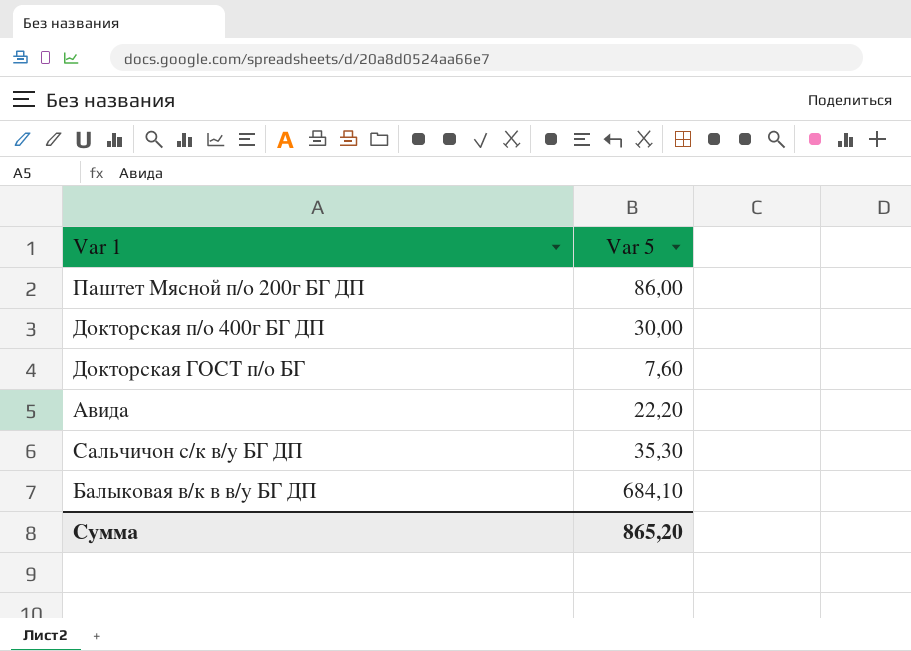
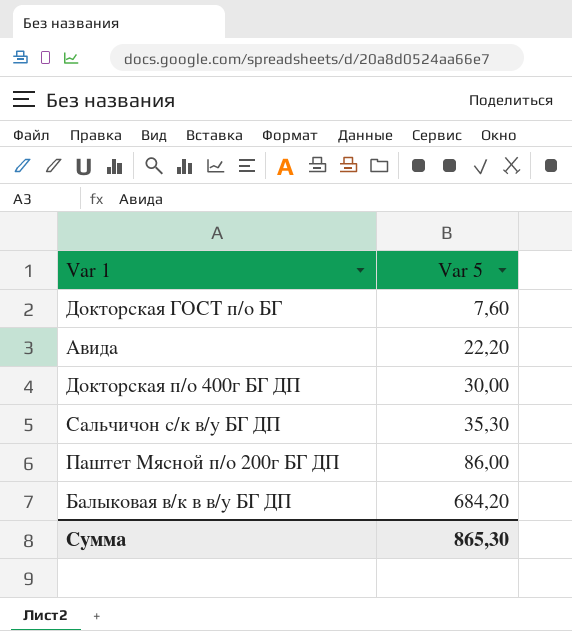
row order: none -> Var 5 ascending
Балыковая в/к в в/у БГ ДП | Var 5: 684,10 -> 684,20
Сумма | Var 5: 865,20 -> 865,30

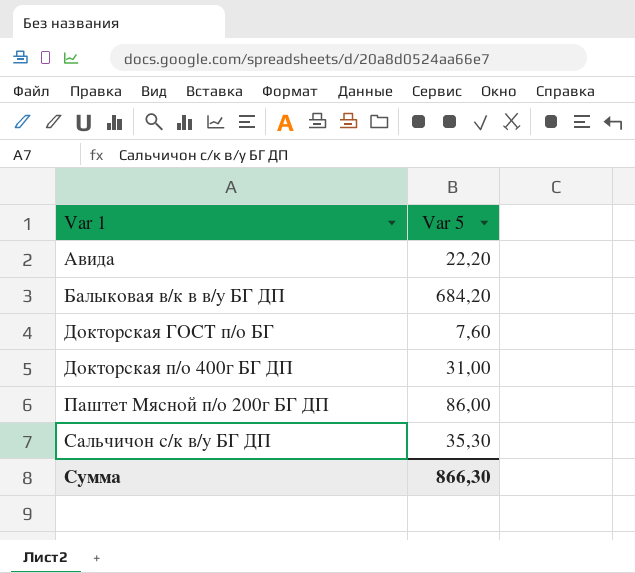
row order: Var 5 ascending -> Var 1 ascending
Докторская п/о 400г БГ ДП | Var 5: 30,00 -> 31,00
Сумма | Var 5: 865,30 -> 866,30

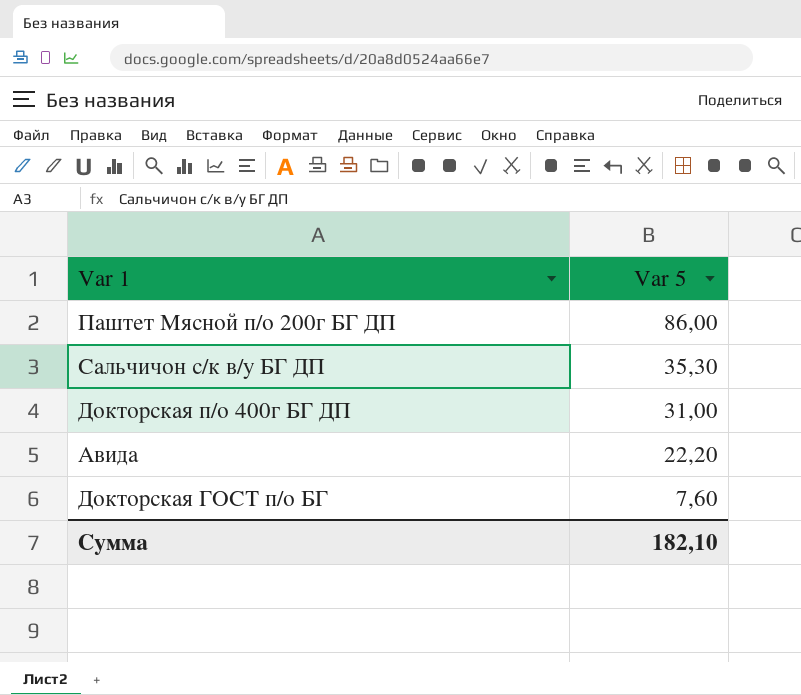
row order: Var 1 ascending -> Var 5 descending
row Балыковая в/к в в/у БГ ДП: 684,20 -> none
Сумма | Var 5: 866,30 -> 182,10

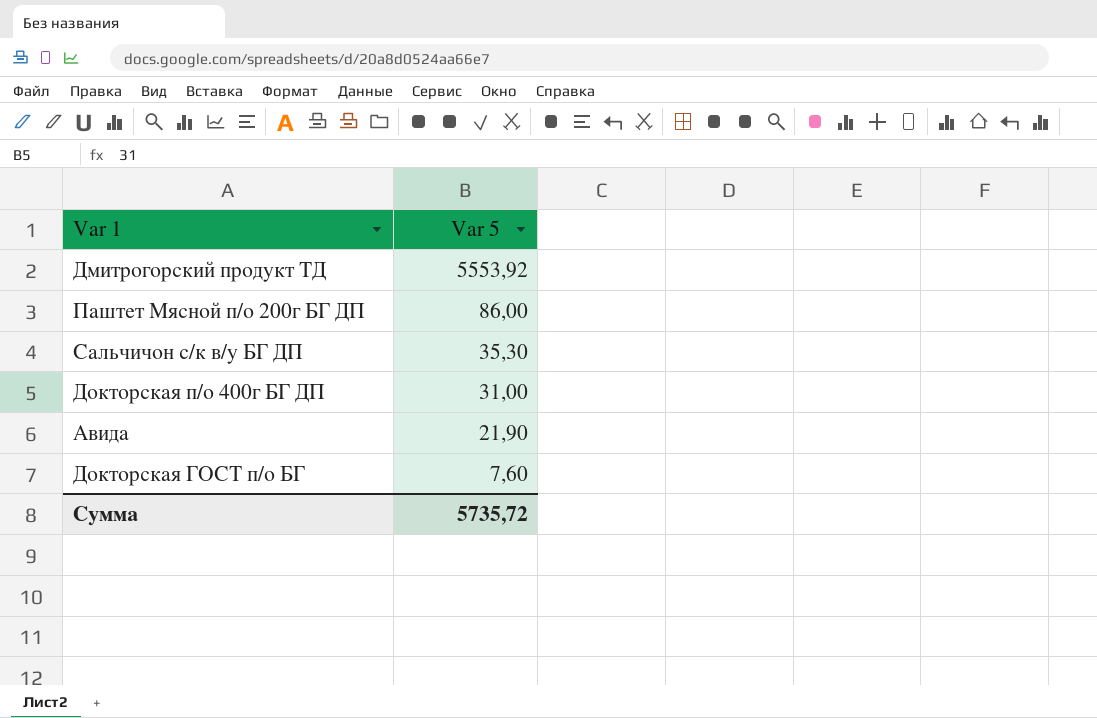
row Дмитрогорский продукт ТД: none -> 5553,92
Авида | Var 5: 22,20 -> 21,90
Сумма | Var 5: 182,10 -> 5735,72

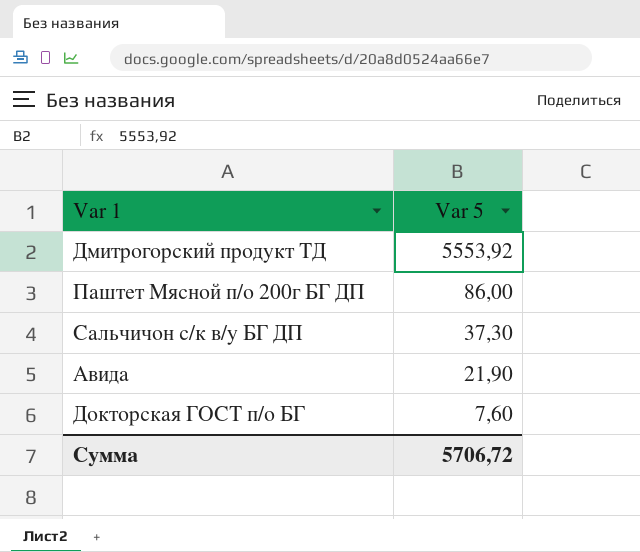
row Докторская п/о 400г БГ ДП: 31,00 -> none
Сальчичон с/к в/у БГ ДП | Var 5: 35,30 -> 37,30
Сумма | Var 5: 5735,72 -> 5706,72

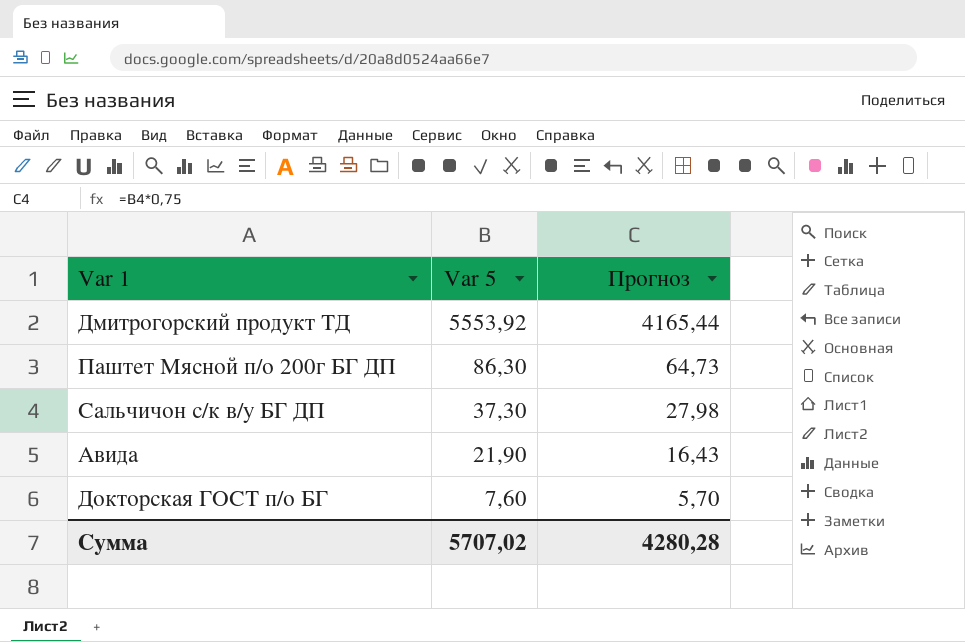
column Прогноз | formula: none -> [Var 5] * 0,75
Паштет Мясной п/о 200г БГ ДП | Var 5: 86,00 -> 86,30
Сумма | Var 5: 5706,72 -> 5707,02

